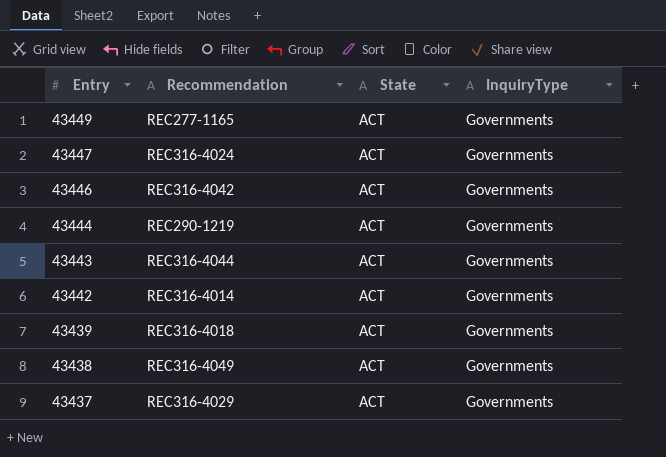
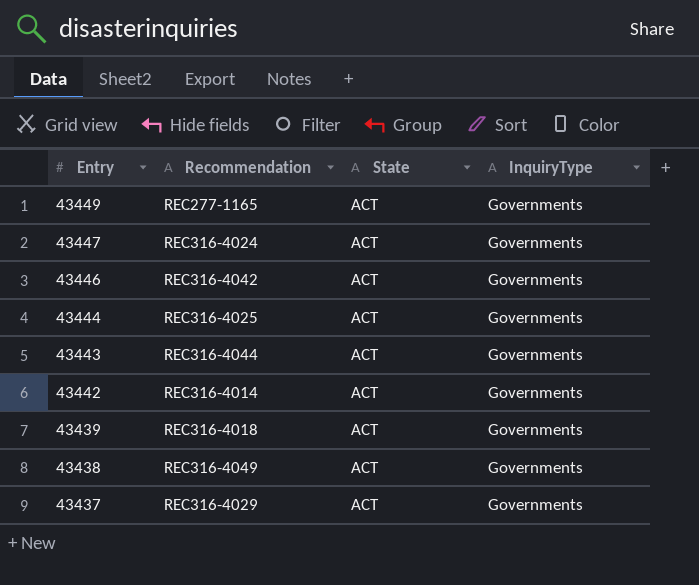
43444 | Recommendation: REC290-1219 -> REC316-4025

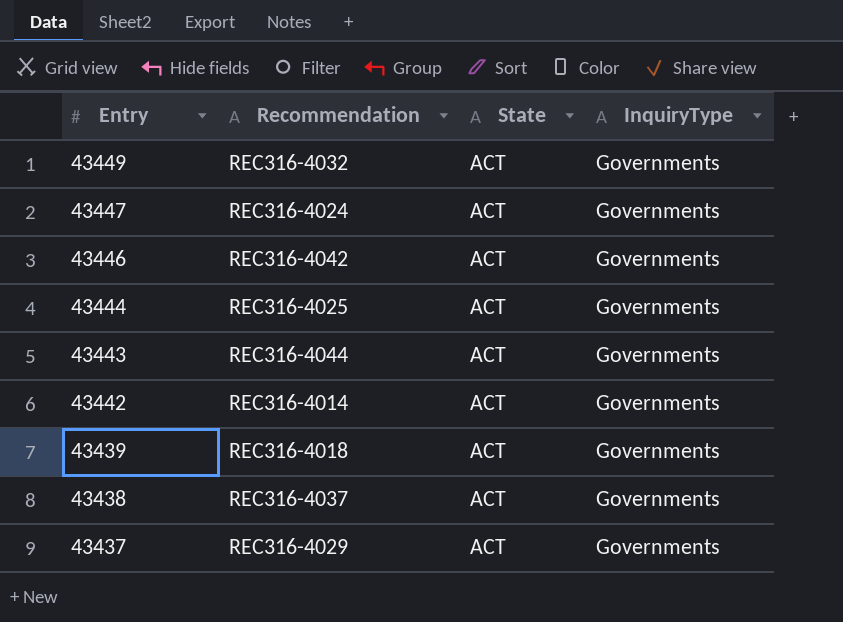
43449 | Recommendation: REC277-1165 -> REC316-4032
43438 | Recommendation: REC316-4049 -> REC316-4037

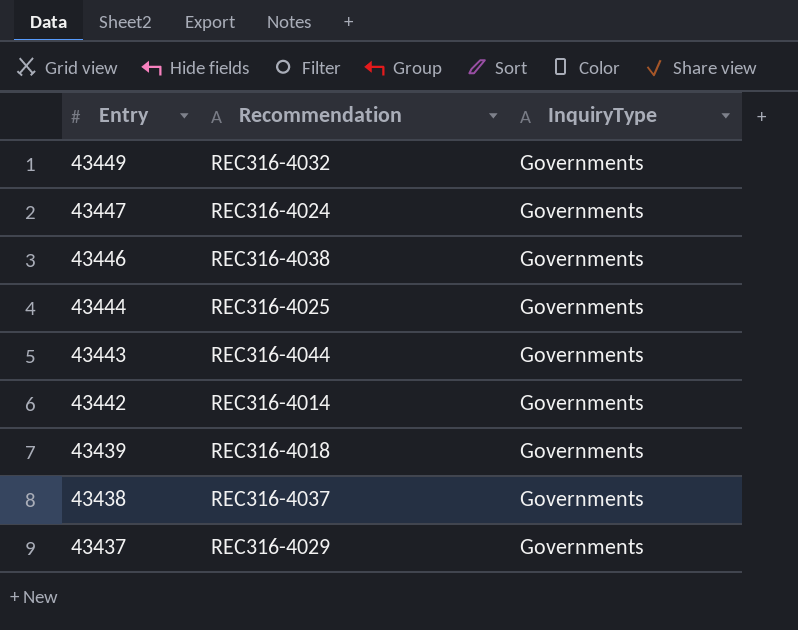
column State | position: 3 -> none
43446 | Recommendation: REC316-4042 -> REC316-4038

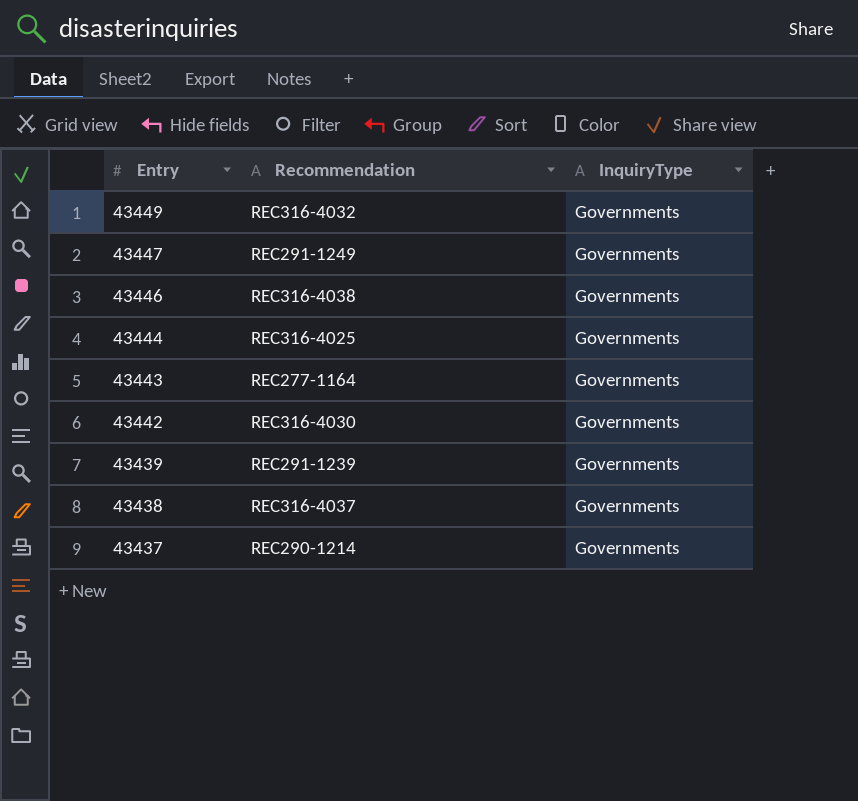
43447 | Recommendation: REC316-4024 -> REC291-1249
43443 | Recommendation: REC316-4044 -> REC277-1164
43442 | Recommendation: REC316-4014 -> REC316-4030
43439 | Recommendation: REC316-4018 -> REC291-1239
43437 | Recommendation: REC316-4029 -> REC290-1214

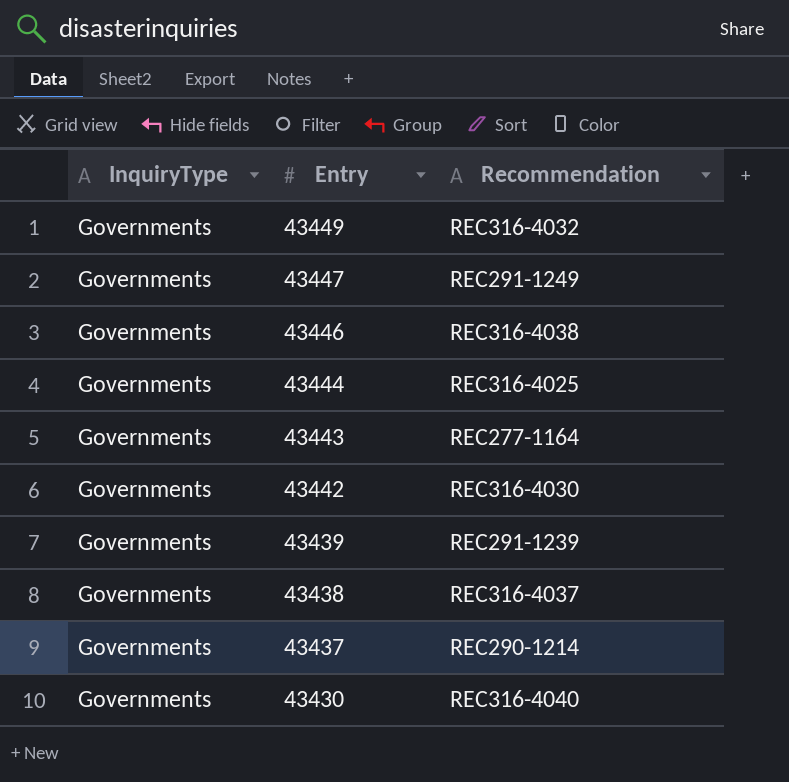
column InquiryType | position: 3 -> 1
row 43430: none -> Governments | REC316-4040

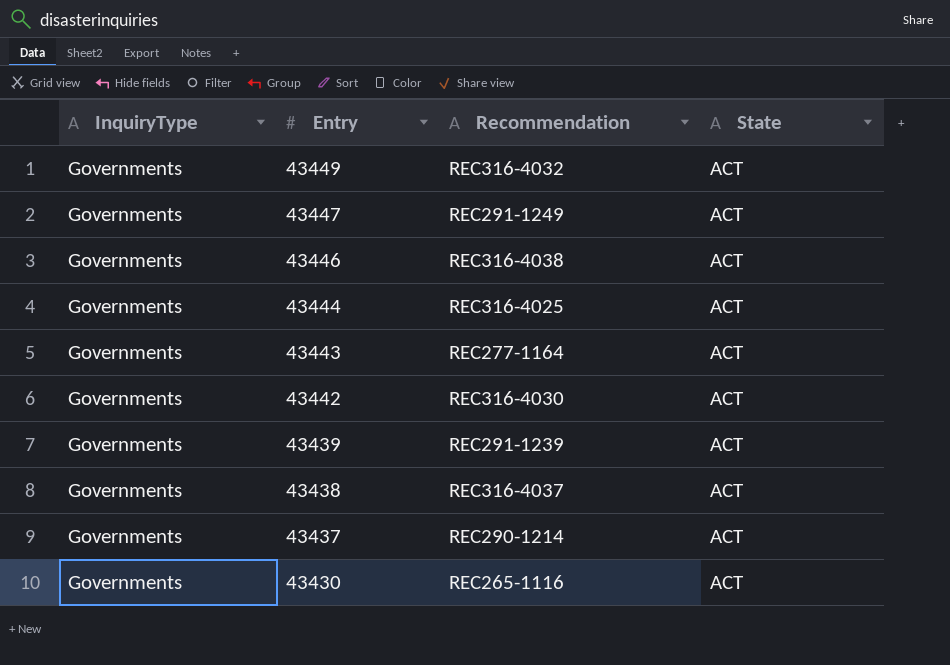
column State | position: none -> 4
43430 | Recommendation: REC316-4040 -> REC265-1116

